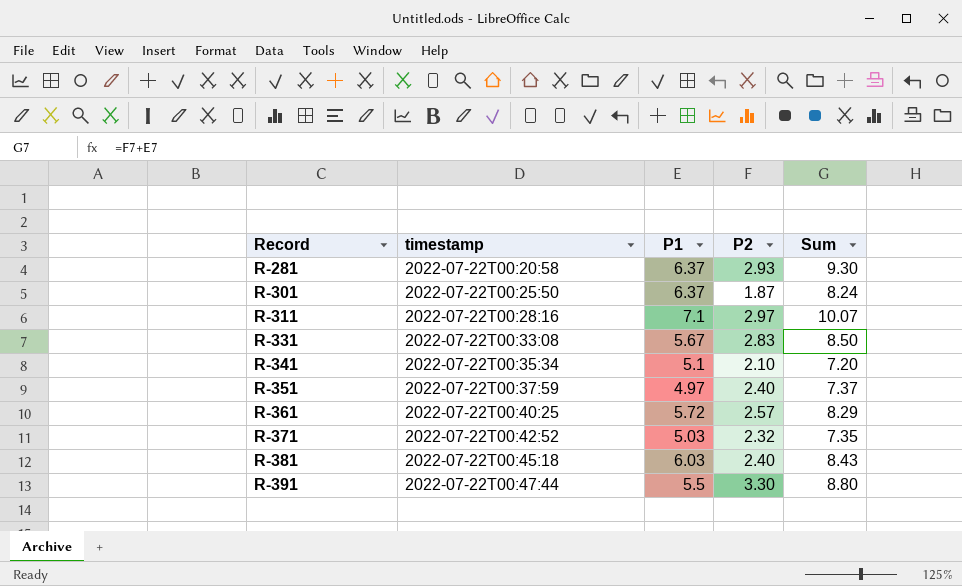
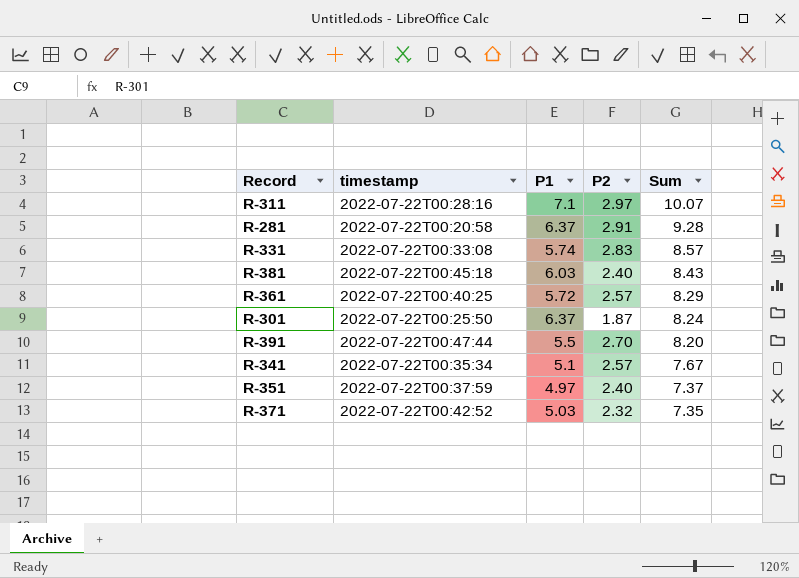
row order: Record ascending -> Sum descending
R-281 | P2: 2.93 -> 2.91
R-281 | Sum: 9.30 -> 9.28
R-331 | P1: 5.67 -> 5.74
R-331 | Sum: 8.50 -> 8.57
R-391 | P2: 3.30 -> 2.70
R-391 | Sum: 8.80 -> 8.20
R-341 | P2: 2.10 -> 2.57
R-341 | Sum: 7.20 -> 7.67

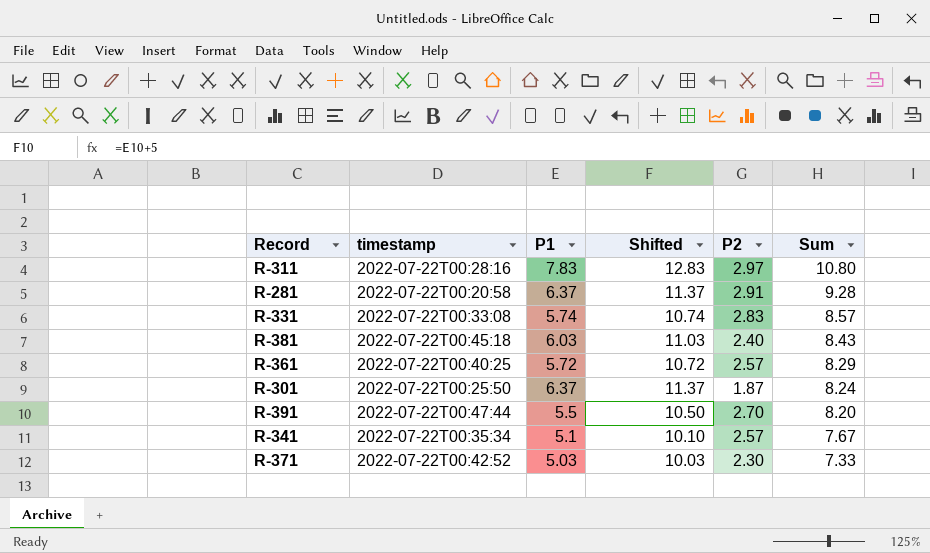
column Shifted | formula: none -> [P1] + 5
row R-351: 2022-07-22T00:37:59 | 4.97 | 2.40 | 7.37 -> none
R-311 | P1: 7.1 -> 7.83
R-311 | Sum: 10.07 -> 10.80
R-371 | P2: 2.32 -> 2.30
R-371 | Sum: 7.35 -> 7.33

